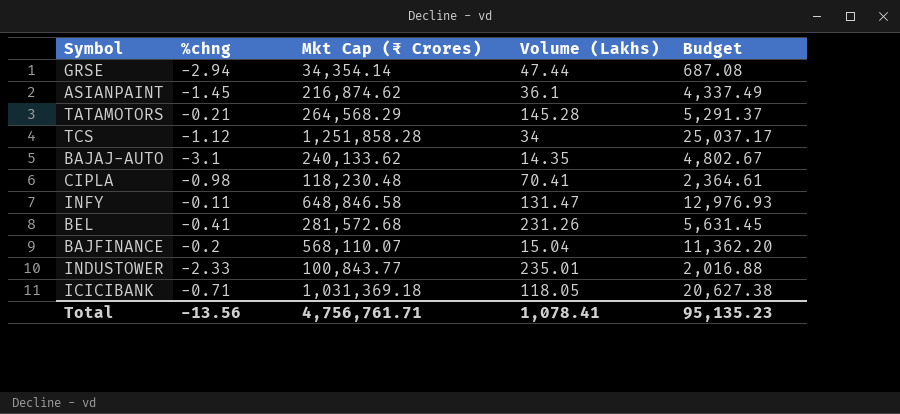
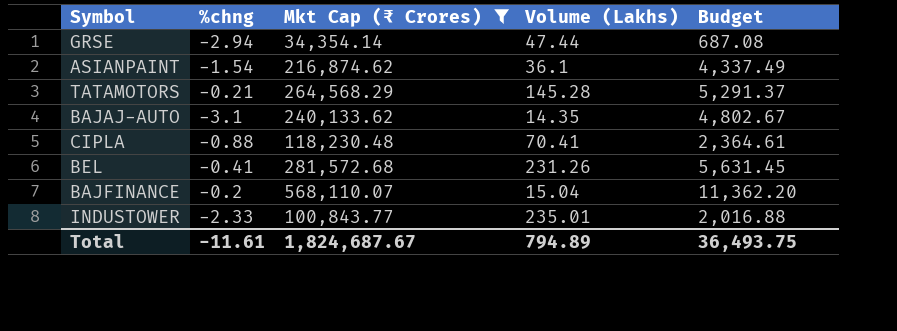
filter: none -> Mkt Cap (₹ Crores) <= 568,110.07
ASIANPAINT | %chng: -1.45 -> -1.54
CIPLA | %chng: -0.98 -> -0.88
Total | %chng: -13.56 -> -11.61
Total | Mkt Cap (₹ Crores): 4,756,761.71 -> 1,824,687.67
Total | Volume (Lakhs): 1,078.41 -> 794.89
Total | Budget: 95,135.23 -> 36,493.75

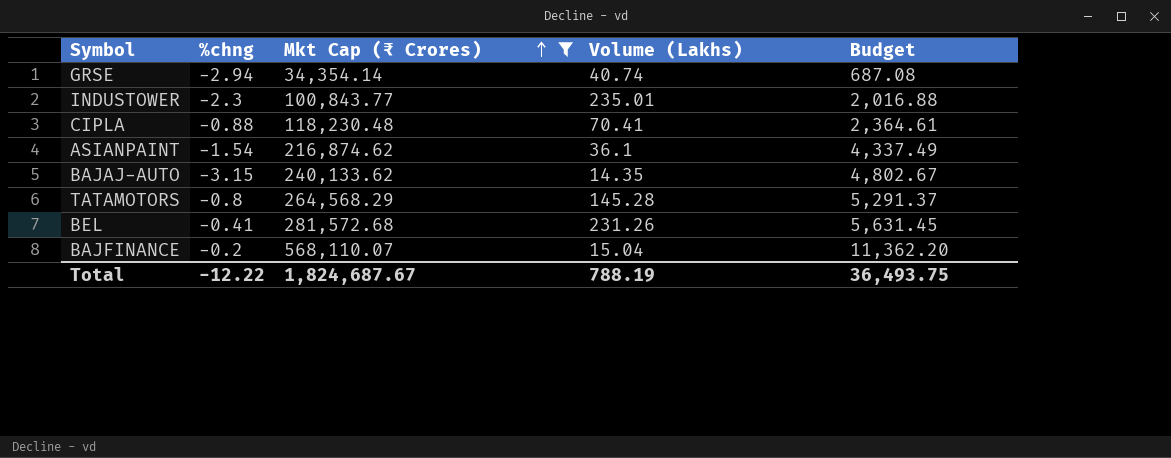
row order: none -> Mkt Cap (₹ Crores) ascending
GRSE | Volume (Lakhs): 47.44 -> 40.74
INDUSTOWER | %chng: -2.33 -> -2.3
BAJAJ-AUTO | %chng: -3.1 -> -3.15
TATAMOTORS | %chng: -0.21 -> -0.8
Total | %chng: -11.61 -> -12.22
Total | Volume (Lakhs): 794.89 -> 788.19

